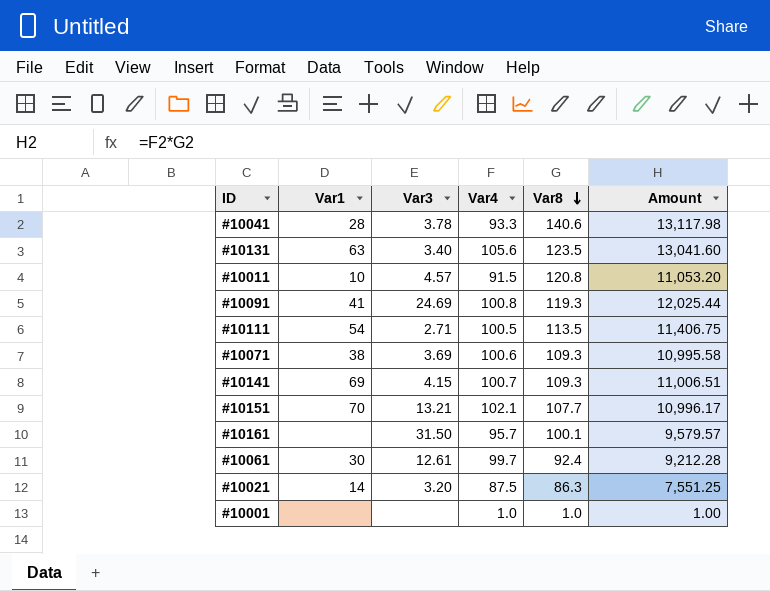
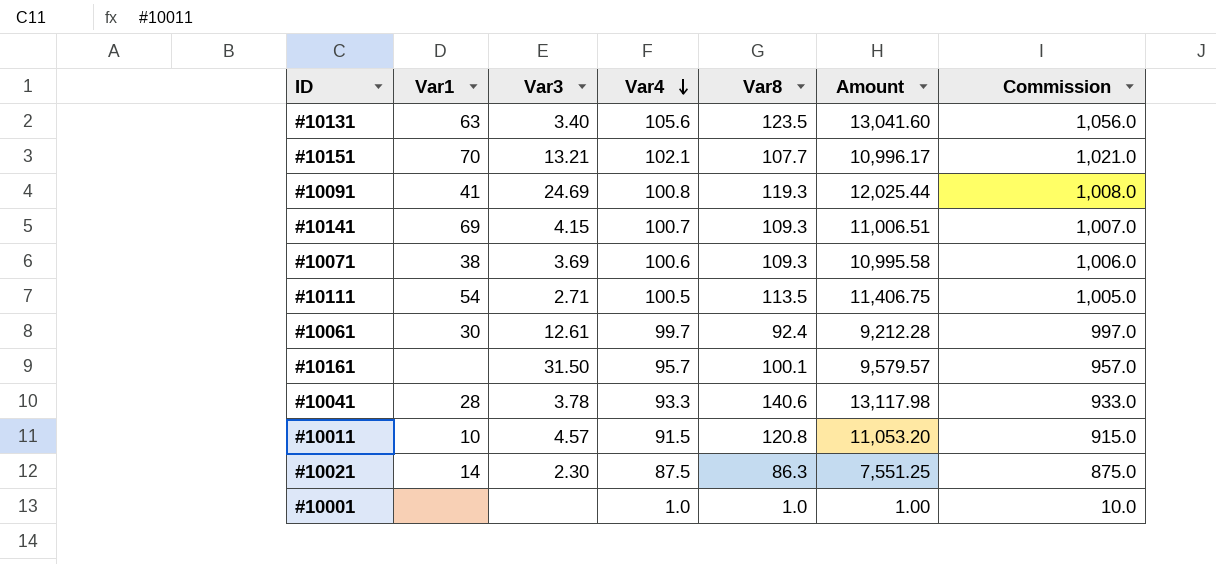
row order: Var8 descending -> Var4 descending
column Commission | formula: none -> [Var4] * 10
#10021 | Var3: 3.20 -> 2.30

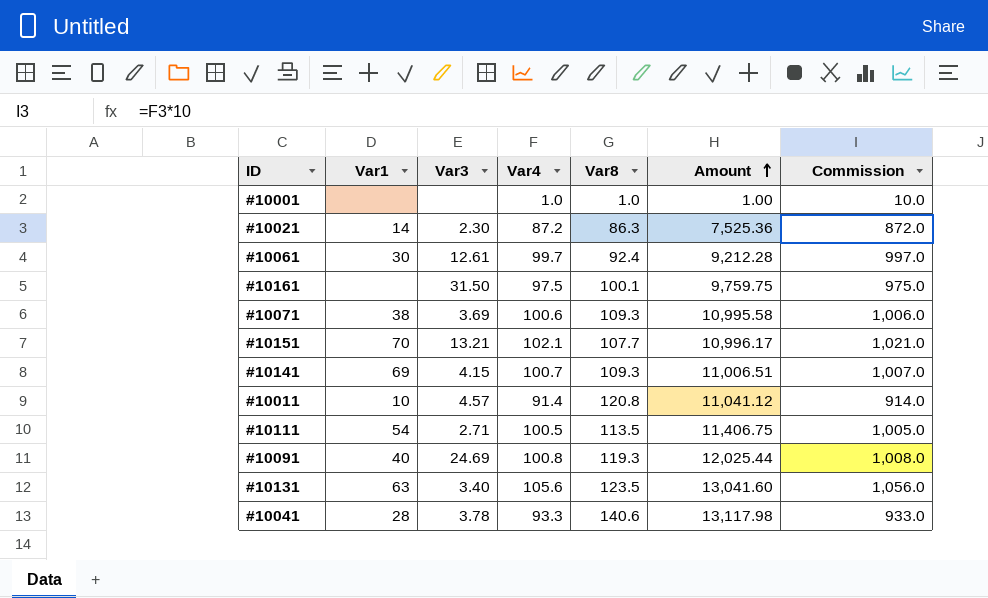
row order: Var4 descending -> Amount ascending
#10021 | Var4: 87.5 -> 87.2
#10021 | Amount: 7,551.25 -> 7,525.36
#10021 | Commission: 875.0 -> 872.0
#10161 | Var4: 95.7 -> 97.5
#10161 | Amount: 9,579.57 -> 9,759.75
#10161 | Commission: 957.0 -> 975.0
#10011 | Var4: 91.5 -> 91.4
#10011 | Amount: 11,053.20 -> 11,041.12
#10011 | Commission: 915.0 -> 914.0
#10091 | Var1: 41 -> 40

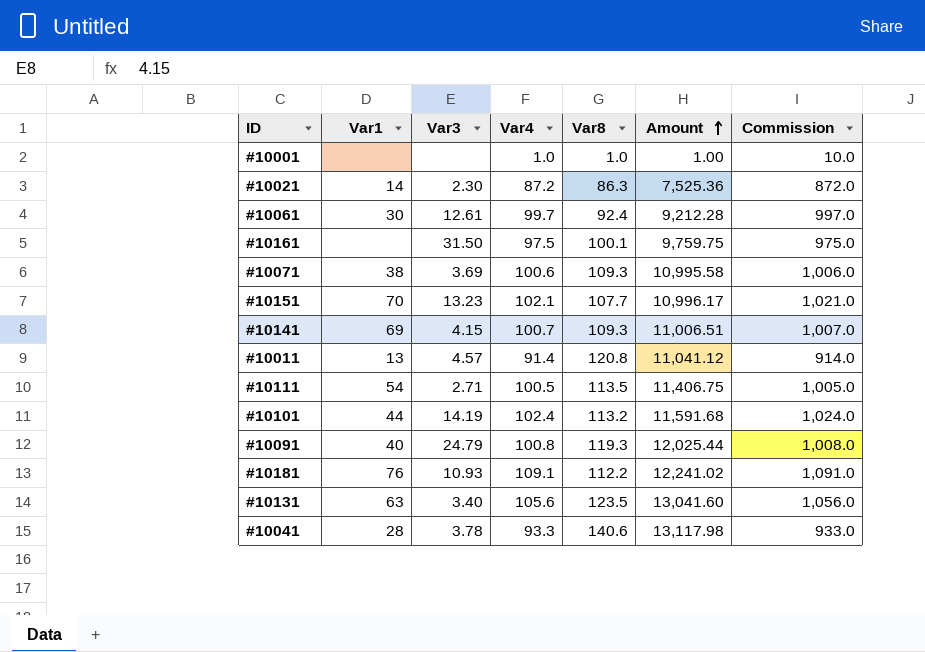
#10151 | Var3: 13.21 -> 13.23
#10011 | Var1: 10 -> 13
row #10101: none -> 44 | 14.19 | 102.4 | 113.2 | 11,591.68 | 1,024.0
#10091 | Var3: 24.69 -> 24.79
row #10181: none -> 76 | 10.93 | 109.1 | 112.2 | 12,241.02 | 1,091.0

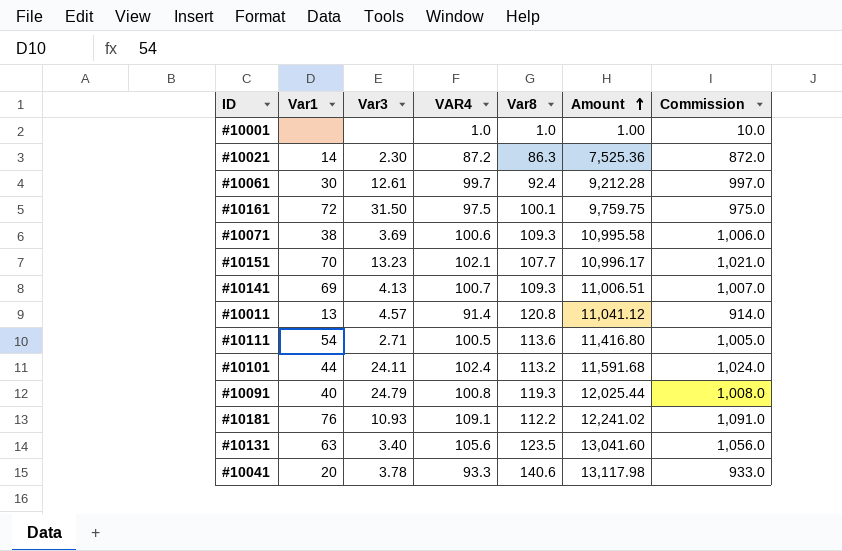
column name: Var4 -> VAR4
#10161 | Var1: none -> 72
#10141 | Var3: 4.15 -> 4.13
#10111 | Var8: 113.5 -> 113.6
#10111 | Amount: 11,406.75 -> 11,416.80
#10101 | Var3: 14.19 -> 24.11
#10041 | Var1: 28 -> 20

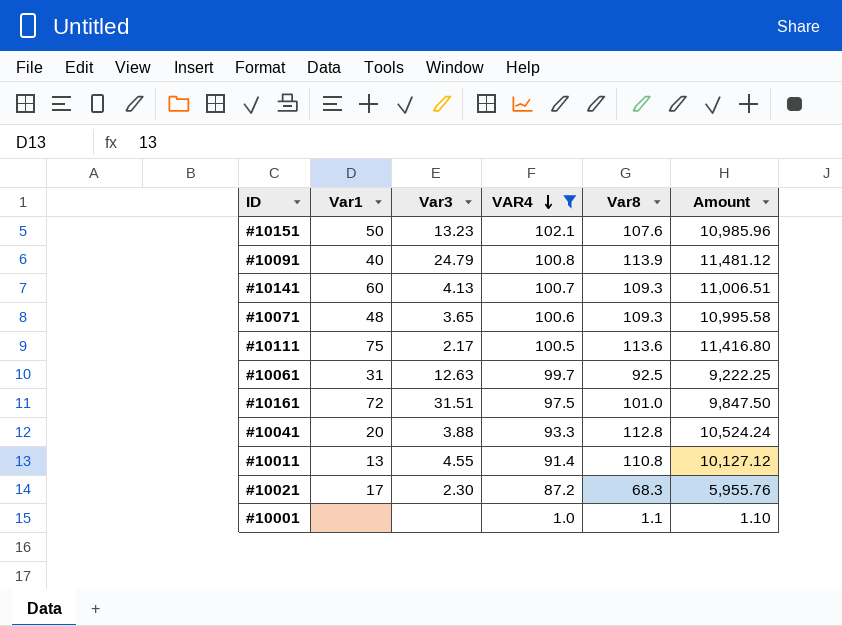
filter: none -> VAR4 <= 102.1
row order: Amount ascending -> VAR4 descending
column Commission | formula: [VAR4] * 10 -> none
#10151 | Var1: 70 -> 50
#10151 | Var8: 107.7 -> 107.6
#10151 | Amount: 10,996.17 -> 10,985.96
#10091 | Var8: 119.3 -> 113.9
#10091 | Amount: 12,025.44 -> 11,481.12
#10141 | Var1: 69 -> 60
#10071 | Var1: 38 -> 48
#10071 | Var3: 3.69 -> 3.65
#10111 | Var1: 54 -> 75
#10111 | Var3: 2.71 -> 2.17
#10061 | Var1: 30 -> 31
#10061 | Var3: 12.61 -> 12.63
#10061 | Var8: 92.4 -> 92.5
#10061 | Amount: 9,212.28 -> 9,222.25
#10161 | Var3: 31.50 -> 31.51
#10161 | Var8: 100.1 -> 101.0
#10161 | Amount: 9,759.75 -> 9,847.50
#10041 | Var3: 3.78 -> 3.88
#10041 | Var8: 140.6 -> 112.8
#10041 | Amount: 13,117.98 -> 10,524.24
#10011 | Var3: 4.57 -> 4.55
#10011 | Var8: 120.8 -> 110.8
#10011 | Amount: 11,041.12 -> 10,127.12
#10021 | Var1: 14 -> 17
#10021 | Var8: 86.3 -> 68.3
#10021 | Amount: 7,525.36 -> 5,955.76
#10001 | Var8: 1.0 -> 1.1
#10001 | Amount: 1.00 -> 1.10

